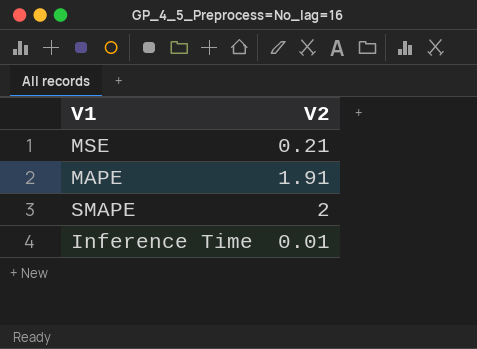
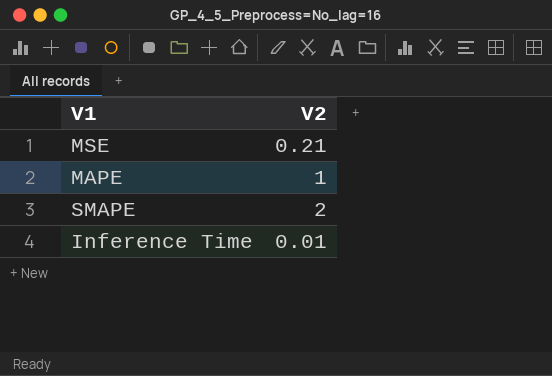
MAPE | V2: 1.91 -> 1

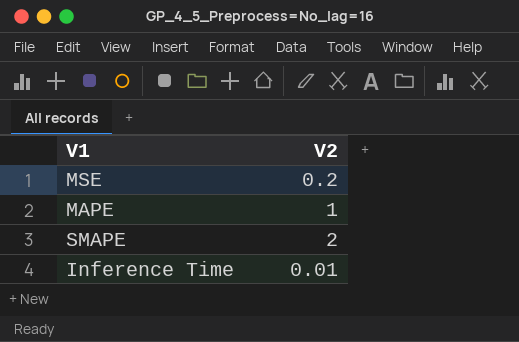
MSE | V2: 0.21 -> 0.2

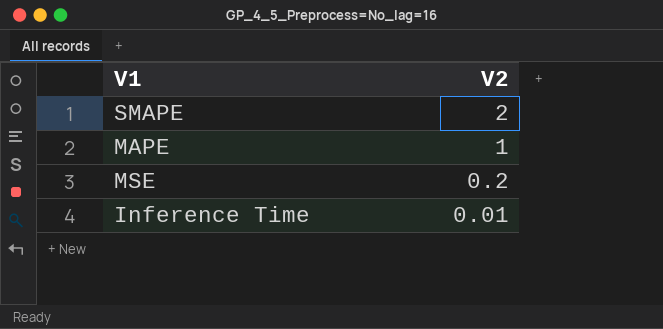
row order: none -> V2 descending

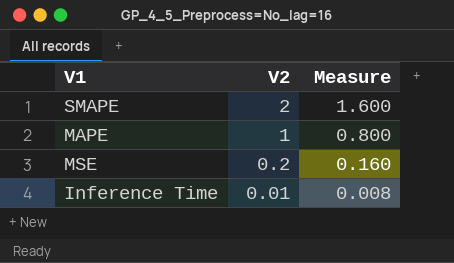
column Measure | formula: none -> [V2] * 0.8

